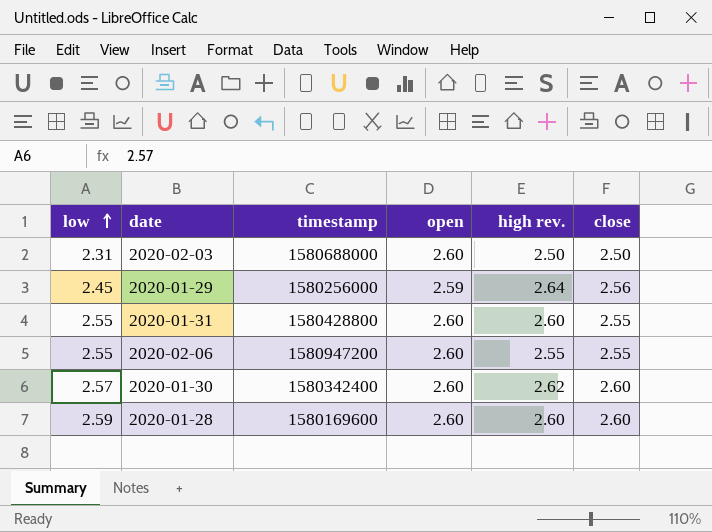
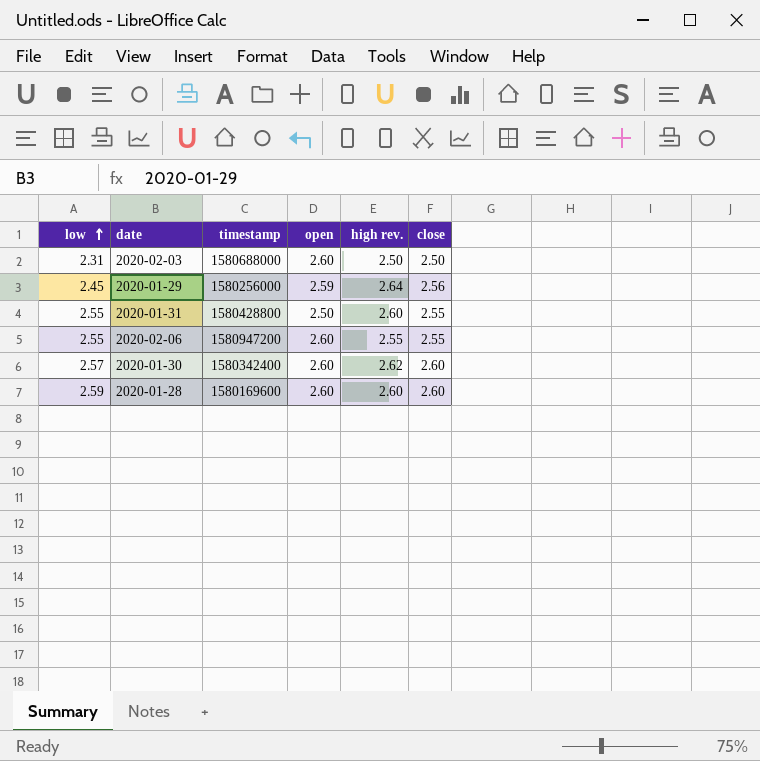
2020-01-31 | open: 2.60 -> 2.50

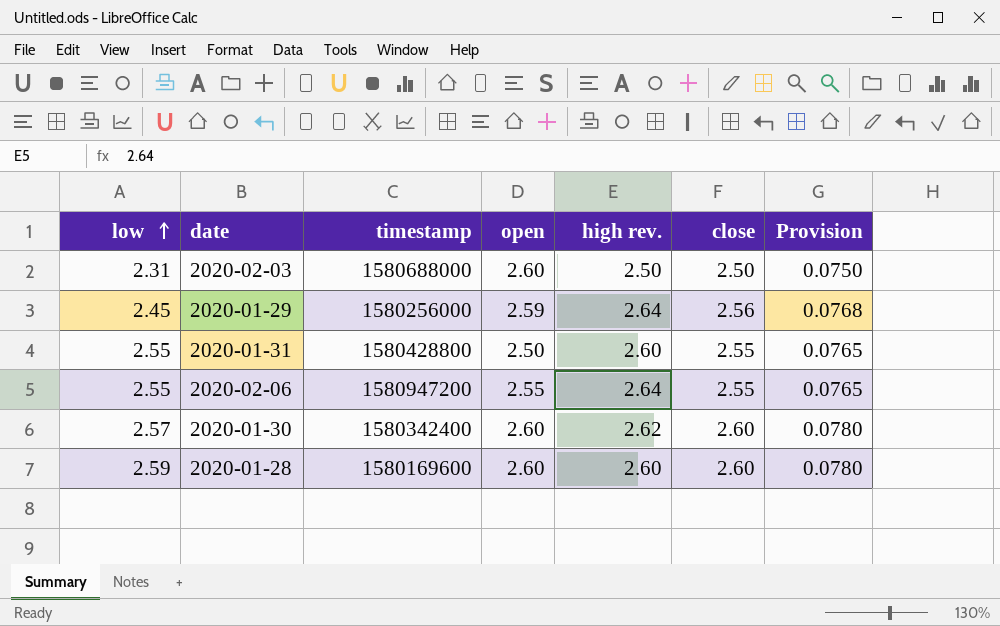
column Provision | formula: none -> [close] * 0.03
2020-02-06 | open: 2.60 -> 2.55
2020-02-06 | high rev.: 2.55 -> 2.64

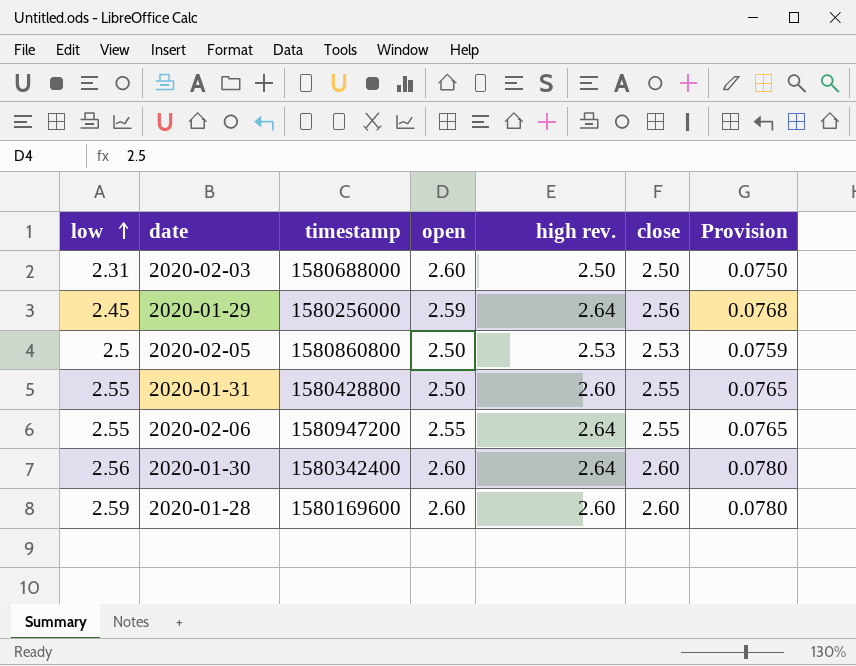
row 2020-02-05: none -> 2.5 | 1580860800 | 2.50 | 2.53 | 2.53 | 0.0759
2020-01-30 | low: 2.57 -> 2.56
2020-01-30 | high rev.: 2.62 -> 2.64

